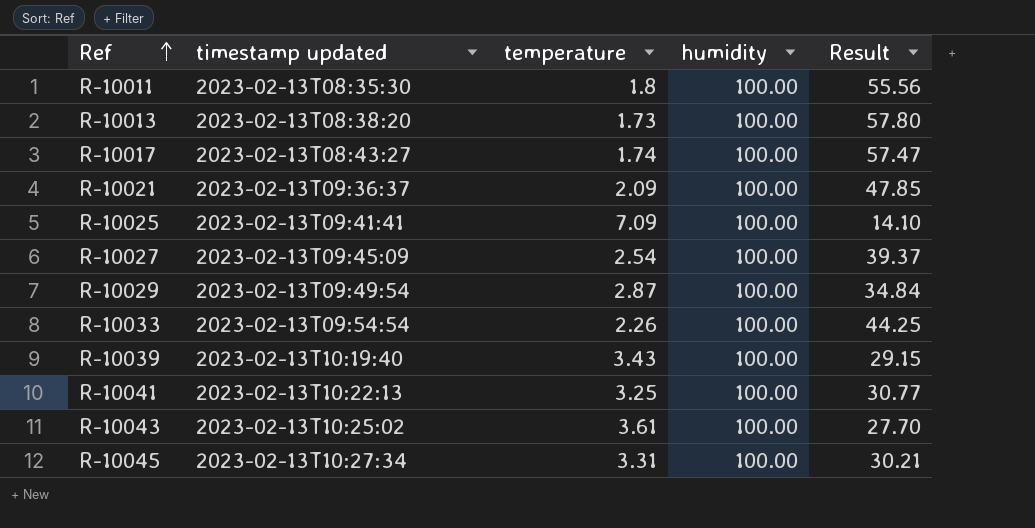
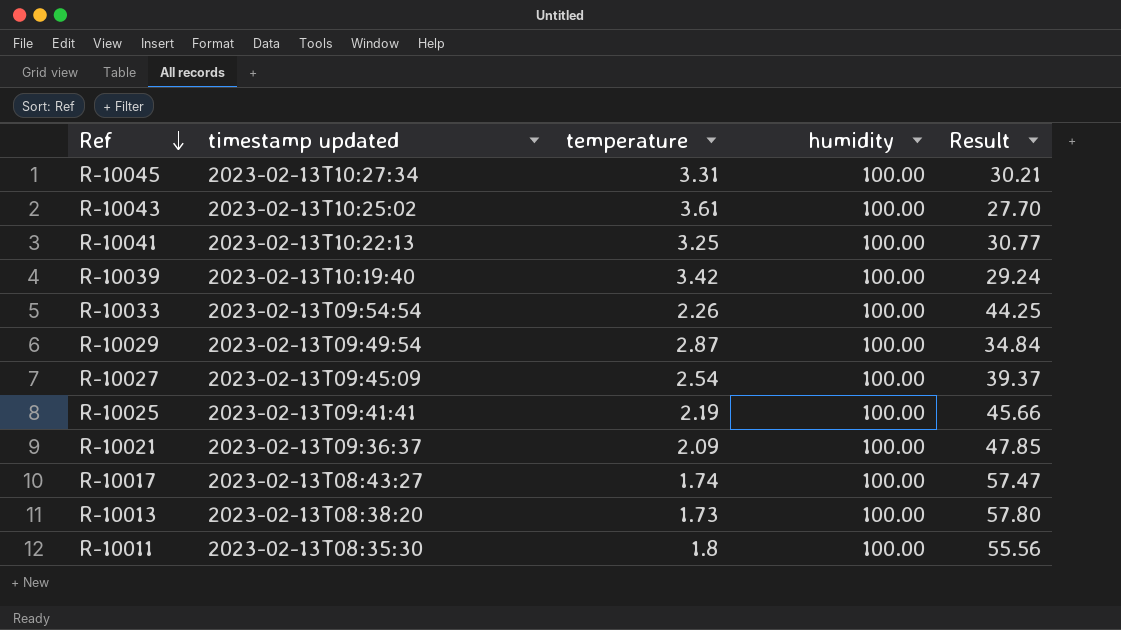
row order: Ref ascending -> Ref descending
R-10039 | temperature: 3.43 -> 3.42
R-10039 | Result: 29.15 -> 29.24
R-10025 | temperature: 7.09 -> 2.19
R-10025 | Result: 14.10 -> 45.66

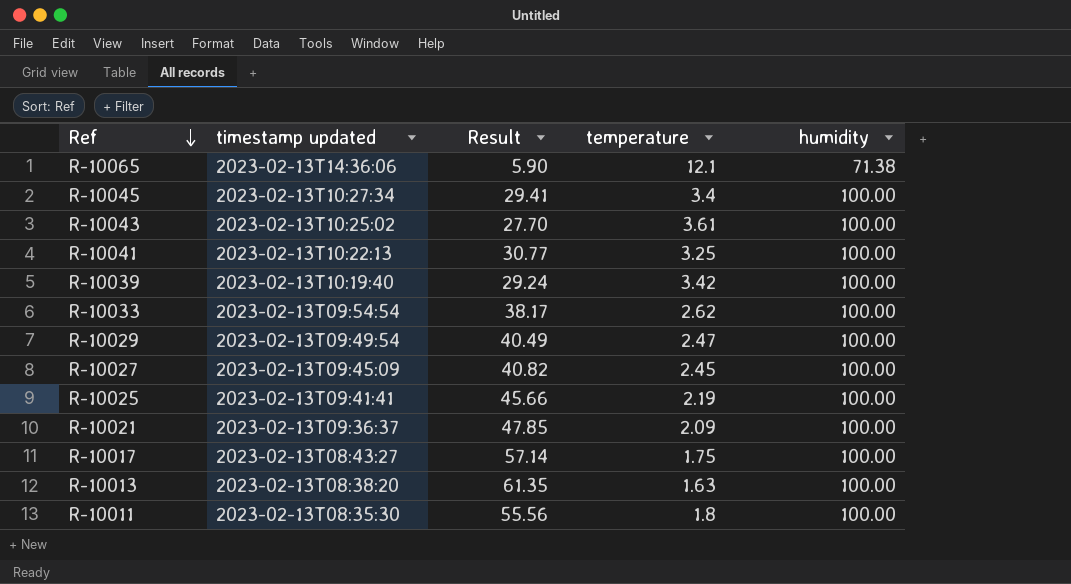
column Result | position: 5 -> 3
row R-10065: none -> 2023-02-13T14:36:06 | 5.90 | 12.1 | 71.38
R-10045 | Result: 30.21 -> 29.41
R-10045 | temperature: 3.31 -> 3.4
R-10033 | Result: 44.25 -> 38.17
R-10033 | temperature: 2.26 -> 2.62
R-10029 | Result: 34.84 -> 40.49
R-10029 | temperature: 2.87 -> 2.47
R-10027 | Result: 39.37 -> 40.82
R-10027 | temperature: 2.54 -> 2.45
R-10017 | Result: 57.47 -> 57.14
R-10017 | temperature: 1.74 -> 1.75
R-10013 | Result: 57.80 -> 61.35
R-10013 | temperature: 1.73 -> 1.63

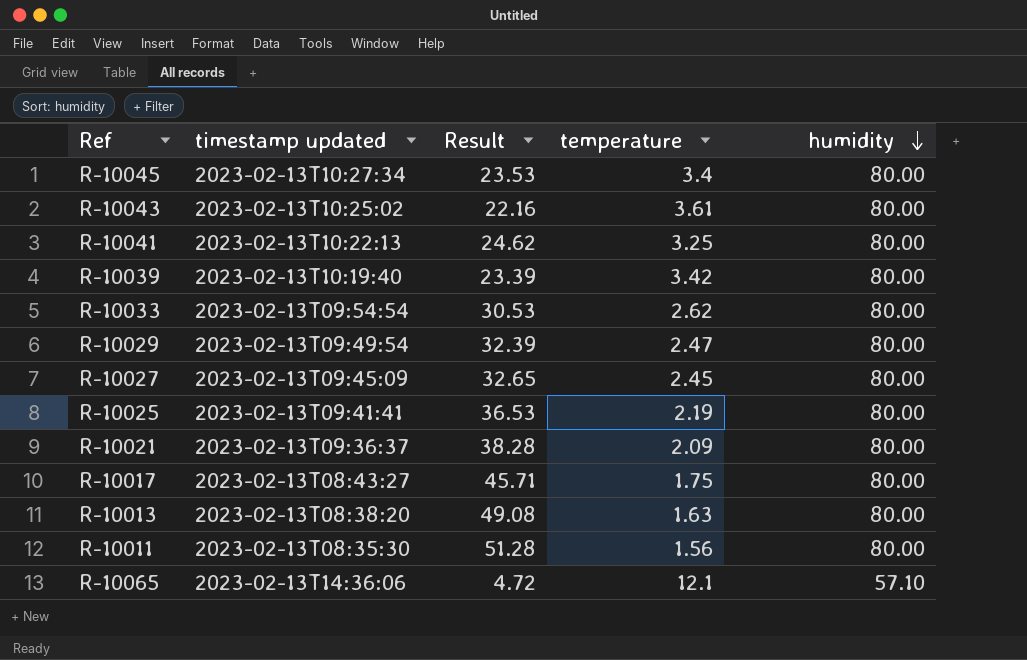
row order: Ref descending -> humidity descending
R-10045 | Result: 29.41 -> 23.53
R-10045 | humidity: 100.00 -> 80.00
R-10043 | Result: 27.70 -> 22.16
R-10043 | humidity: 100.00 -> 80.00
R-10041 | Result: 30.77 -> 24.62
R-10041 | humidity: 100.00 -> 80.00
R-10039 | Result: 29.24 -> 23.39
R-10039 | humidity: 100.00 -> 80.00
R-10033 | Result: 38.17 -> 30.53
R-10033 | humidity: 100.00 -> 80.00
R-10029 | Result: 40.49 -> 32.39
R-10029 | humidity: 100.00 -> 80.00
R-10027 | Result: 40.82 -> 32.65
R-10027 | humidity: 100.00 -> 80.00
R-10025 | Result: 45.66 -> 36.53
R-10025 | humidity: 100.00 -> 80.00
R-10021 | Result: 47.85 -> 38.28
R-10021 | humidity: 100.00 -> 80.00
R-10017 | Result: 57.14 -> 45.71
R-10017 | humidity: 100.00 -> 80.00
R-10013 | Result: 61.35 -> 49.08
R-10013 | humidity: 100.00 -> 80.00
R-10011 | Result: 55.56 -> 51.28
R-10011 | temperature: 1.8 -> 1.56
R-10011 | humidity: 100.00 -> 80.00
R-10065 | Result: 5.90 -> 4.72
R-10065 | humidity: 71.38 -> 57.10

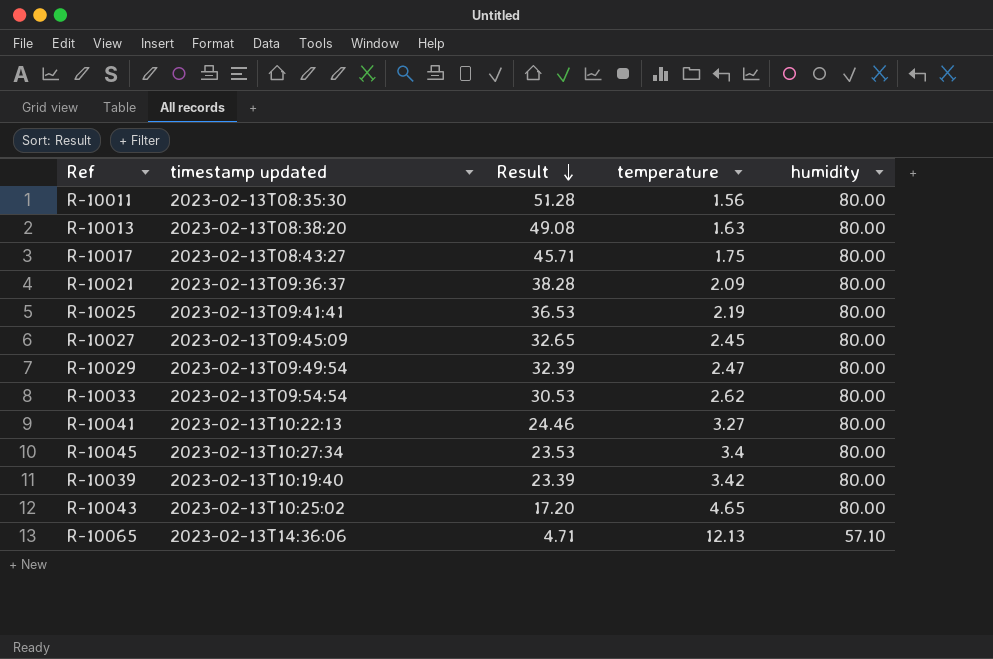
row order: humidity descending -> Result descending
R-10041 | Result: 24.62 -> 24.46
R-10041 | temperature: 3.25 -> 3.27
R-10043 | Result: 22.16 -> 17.20
R-10043 | temperature: 3.61 -> 4.65
R-10065 | Result: 4.72 -> 4.71
R-10065 | temperature: 12.1 -> 12.13

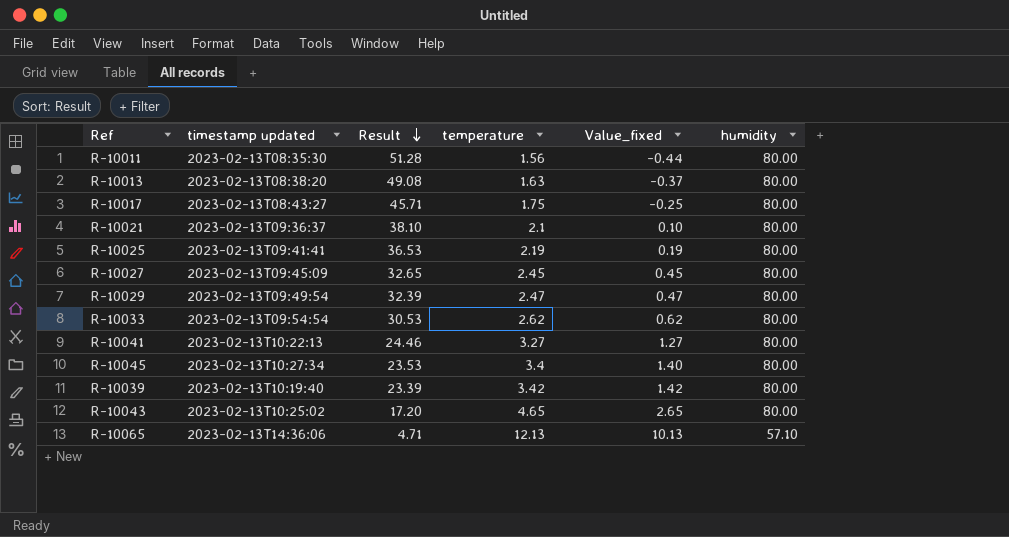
column Value_fixed | formula: none -> [temperature] - 2
R-10021 | Result: 38.28 -> 38.10
R-10021 | temperature: 2.09 -> 2.1

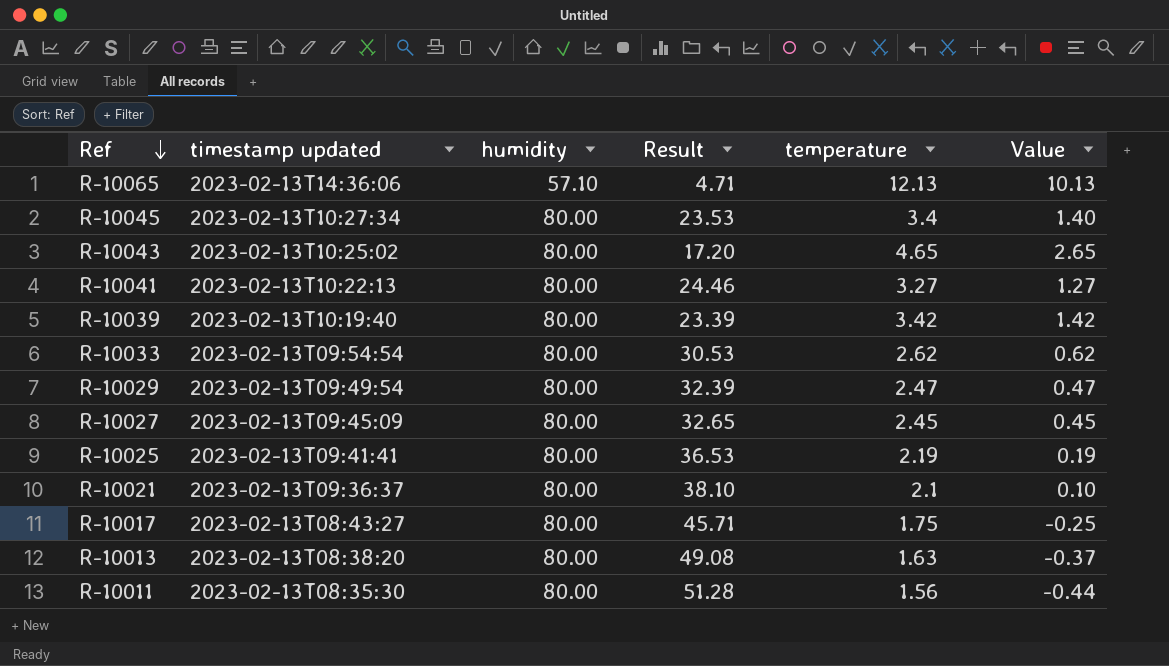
row order: Result descending -> Ref descending
column humidity | position: 6 -> 3
column name: Value_fixed -> Value

